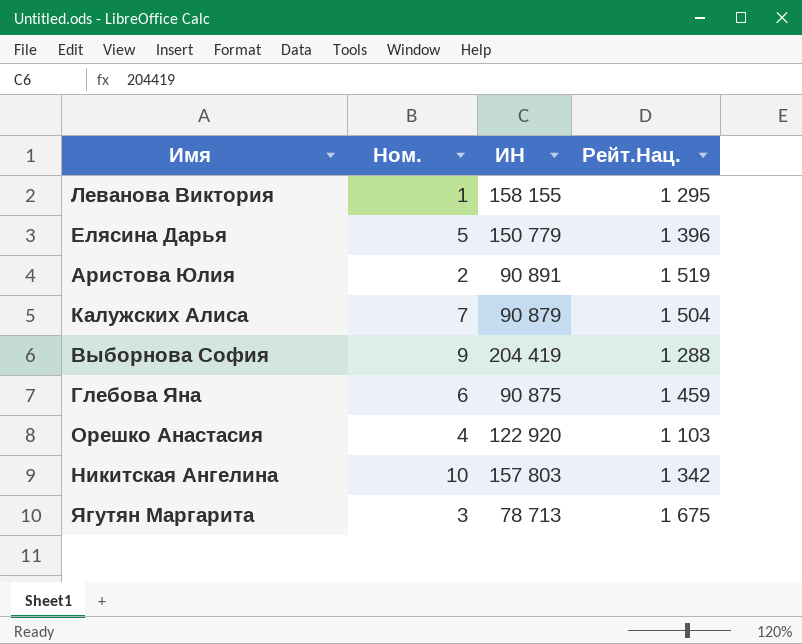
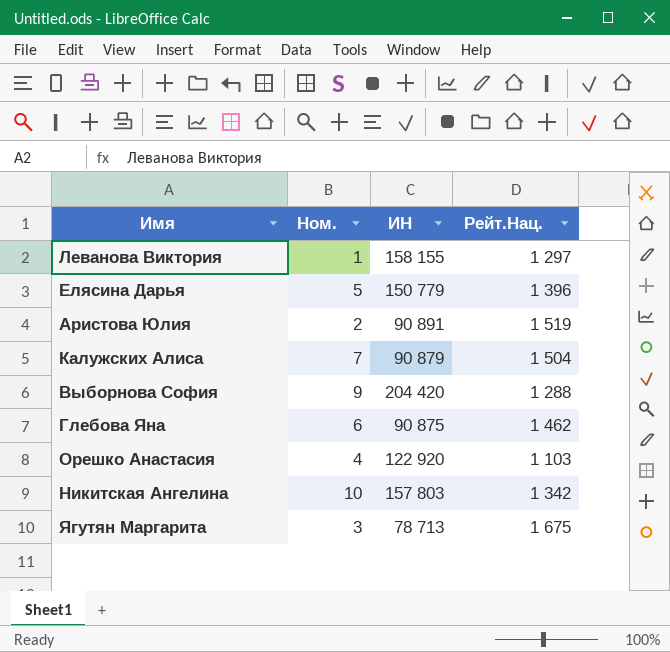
Леванова Виктория | Рейт.Нац.: 1 295 -> 1 297
Выборнова София | ИН: 204 419 -> 204 420
Глебова Яна | Рейт.Нац.: 1 459 -> 1 462

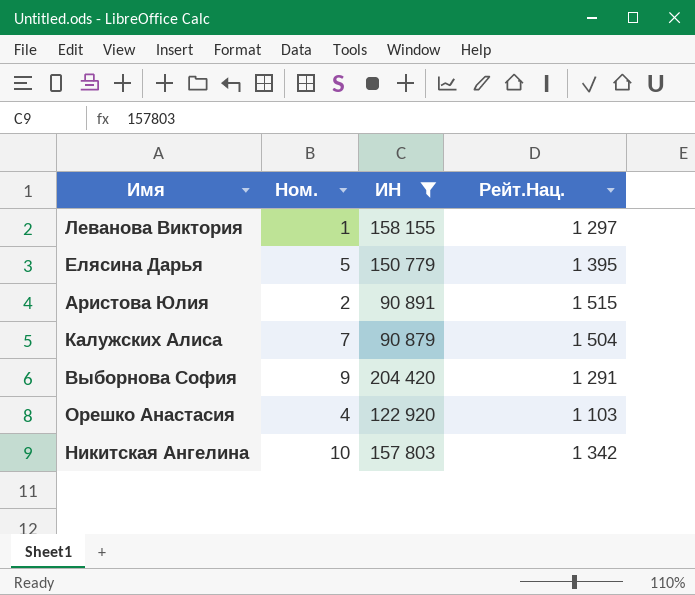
filter: none -> ИН >= 90 879
Елясина Дарья | Рейт.Нац.: 1 396 -> 1 395
Аристова Юлия | Рейт.Нац.: 1 519 -> 1 515
Выборнова София | Рейт.Нац.: 1 288 -> 1 291

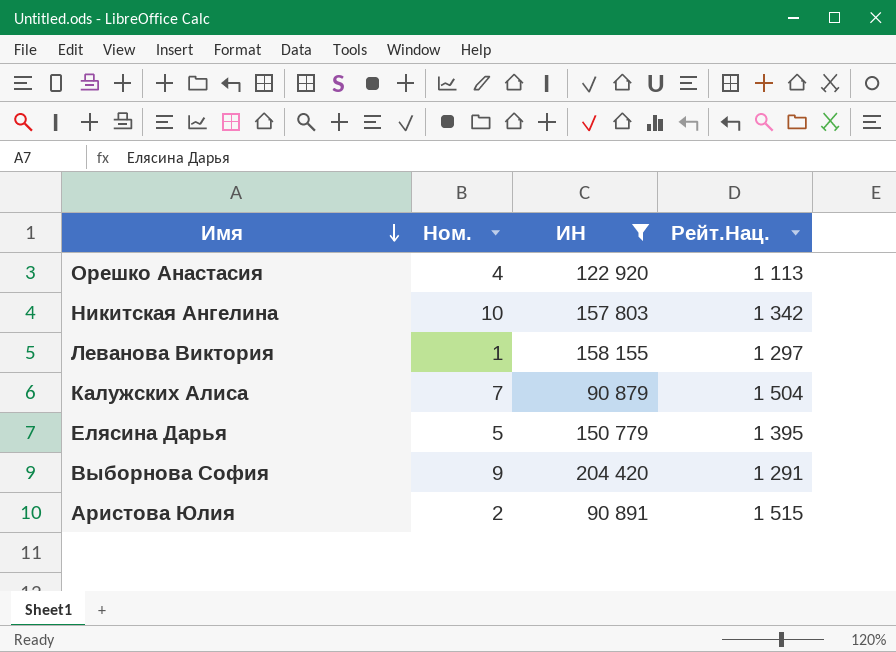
row order: none -> Имя descending
Орешко Анастасия | Рейт.Нац.: 1 103 -> 1 113

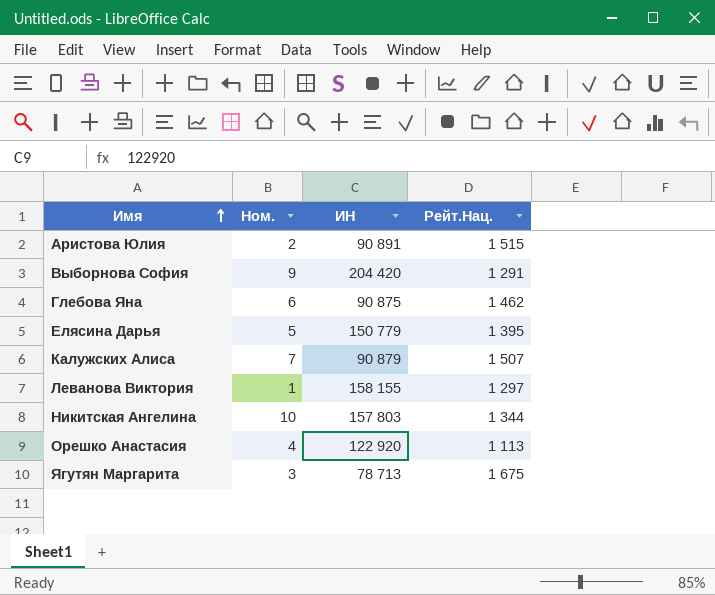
filter: ИН >= 90 879 -> none
row order: Имя descending -> Имя ascending
Калужских Алиса | Рейт.Нац.: 1 504 -> 1 507
Никитская Ангелина | Рейт.Нац.: 1 342 -> 1 344

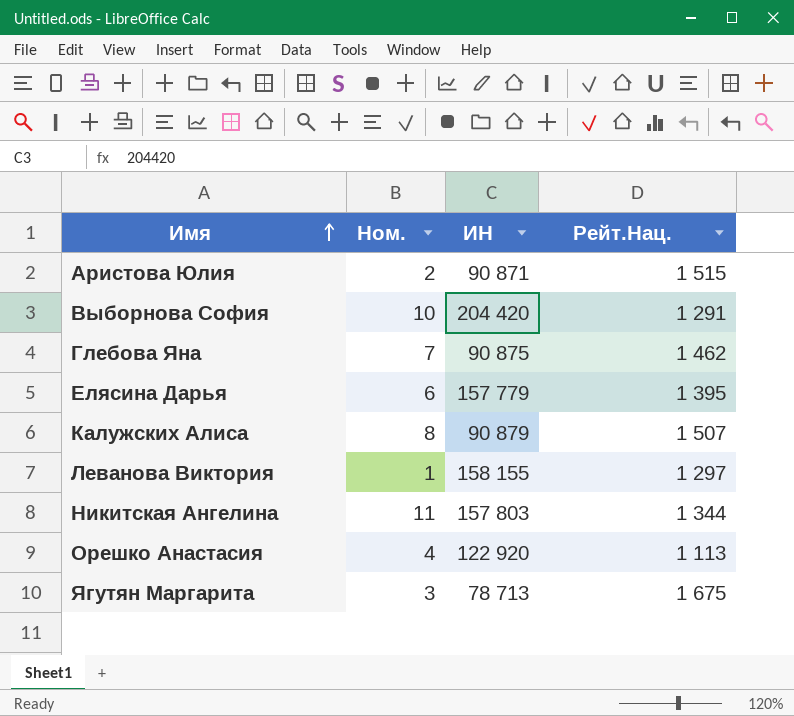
Аристова Юлия | ИН: 90 891 -> 90 871
Выборнова София | Ном.: 9 -> 10
Глебова Яна | Ном.: 6 -> 7
Елясина Дарья | Ном.: 5 -> 6
Елясина Дарья | ИН: 150 779 -> 157 779
Калужских Алиса | Ном.: 7 -> 8
Никитская Ангелина | Ном.: 10 -> 11

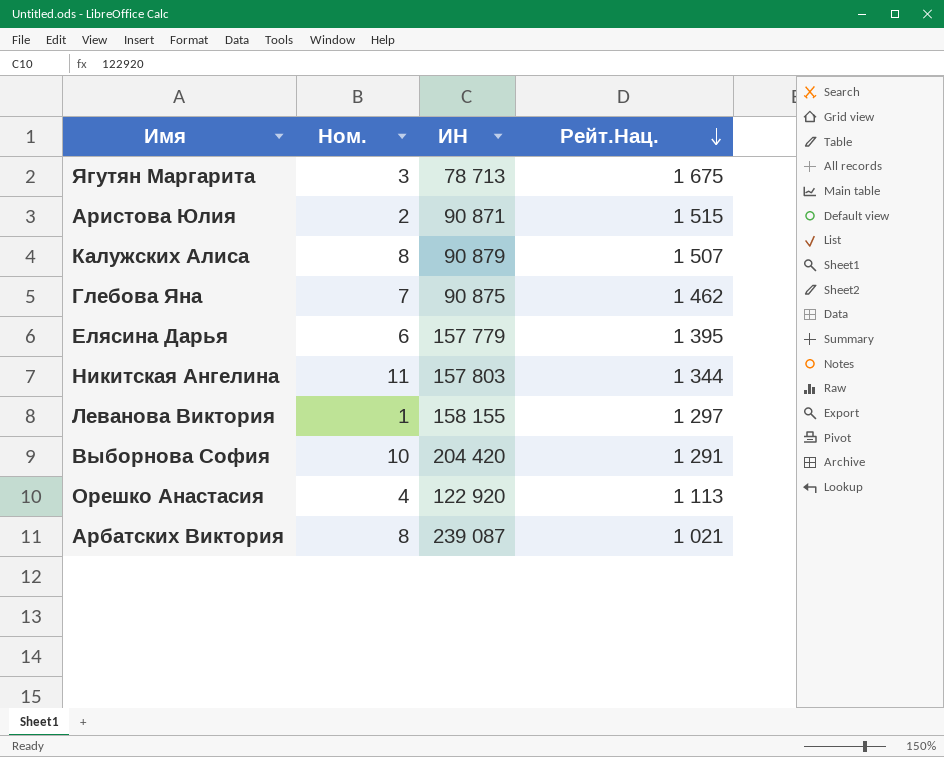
row order: Имя ascending -> Рейт.Нац. descending
row Арбатских Виктория: none -> 8 | 239 087 | 1 021

